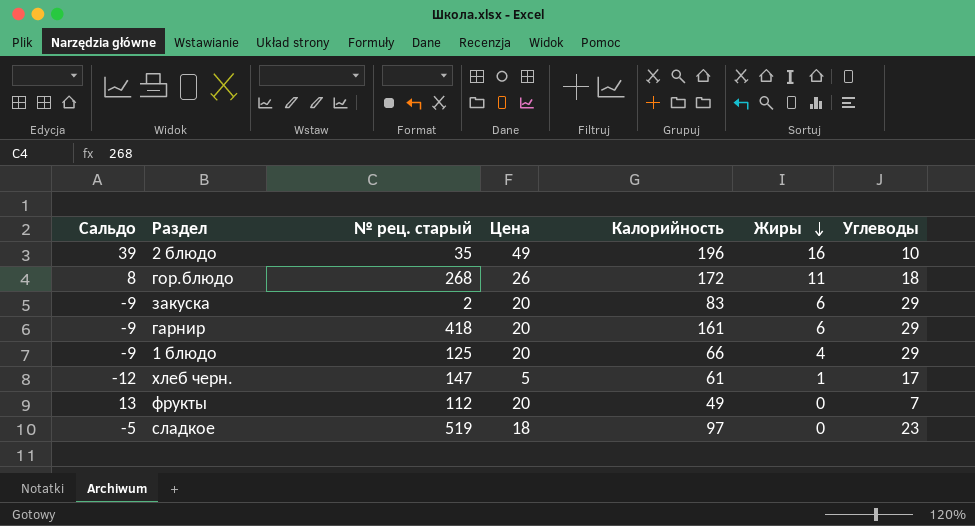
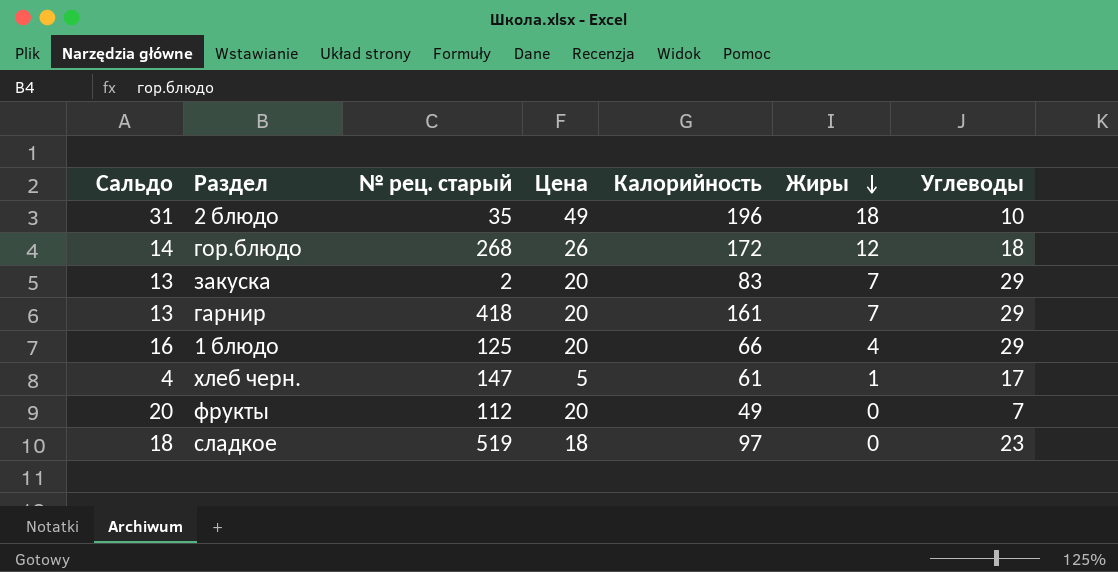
column Сальдо | formula: [Цена] - [Углеводы] -> [Цена] - [Жиры]
2 блюдо | Жиры: 16 -> 18
гор.блюдо | Жиры: 11 -> 12
закуска | Жиры: 6 -> 7
гарнир | Жиры: 6 -> 7

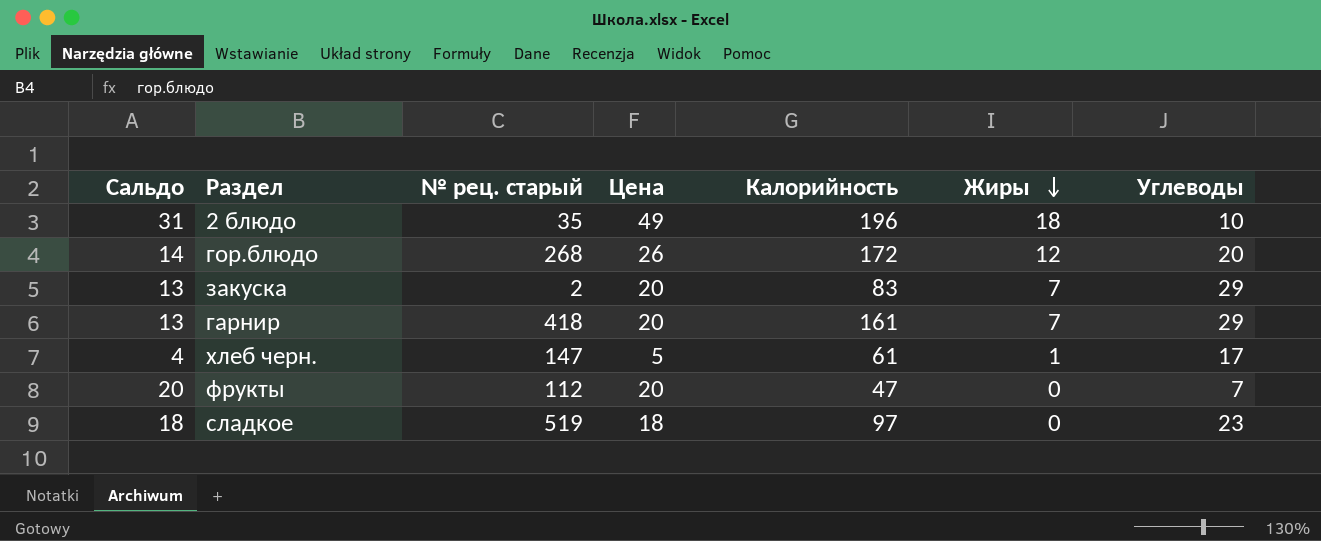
row 1 блюдо: 16 | 125 | 20 | 66 | 4 | 29 -> none
гор.блюдо | Углеводы: 18 -> 20
фрукты | Калорийность: 49 -> 47

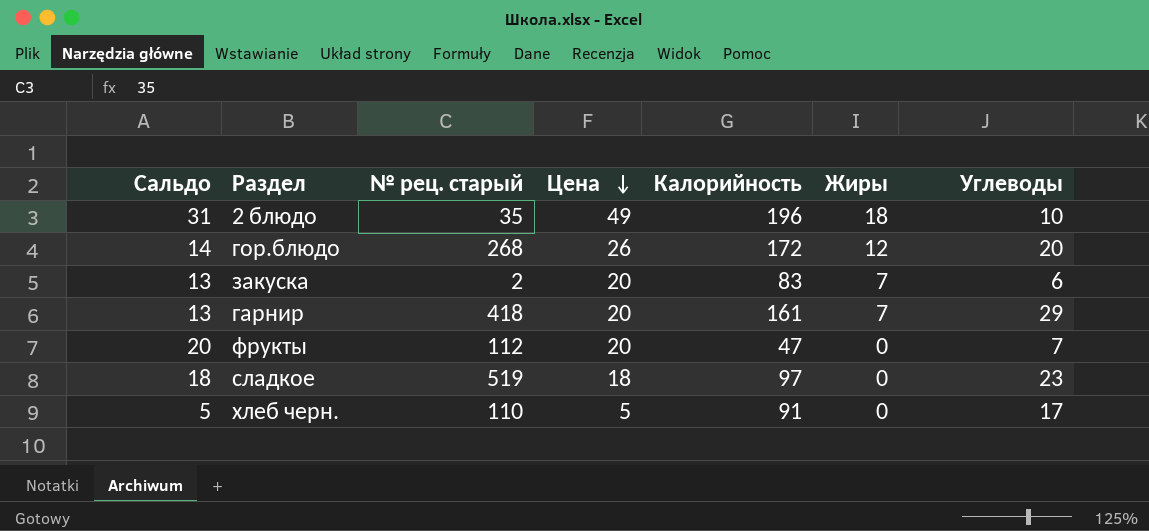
row order: Жиры descending -> Цена descending
закуска | Углеводы: 29 -> 6
хлеб черн. | Сальдо: 4 -> 5
хлеб черн. | № рец. старый: 147 -> 110
хлеб черн. | Калорийность: 61 -> 91
хлеб черн. | Жиры: 1 -> 0

